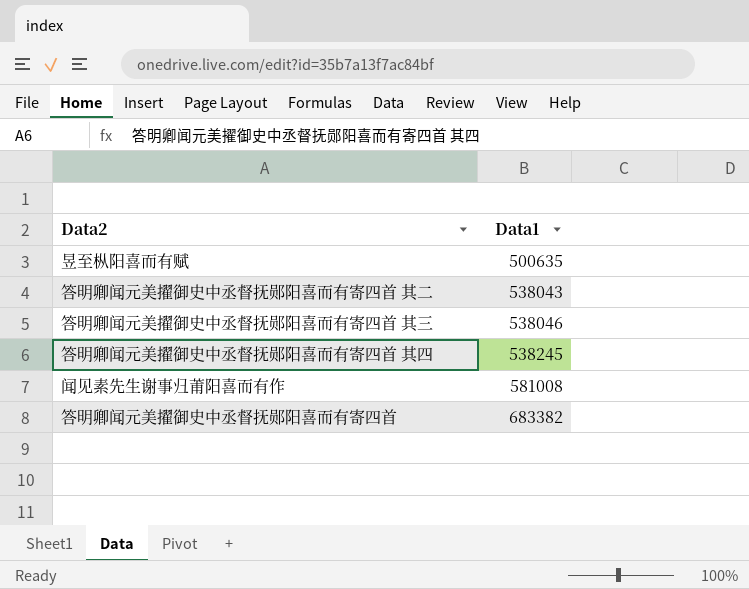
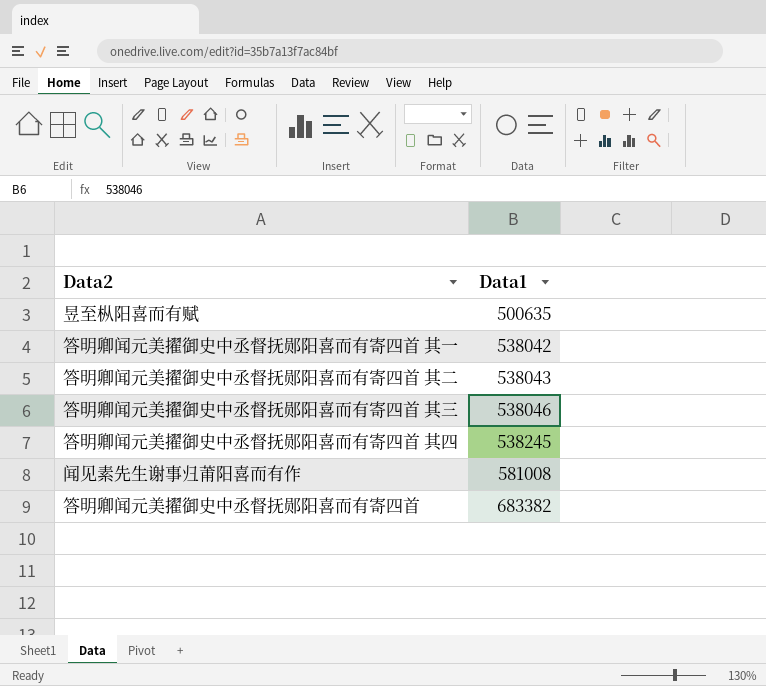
row 答明卿闻元美擢御史中丞督抚郧阳喜而有寄四首 其一: none -> 538042

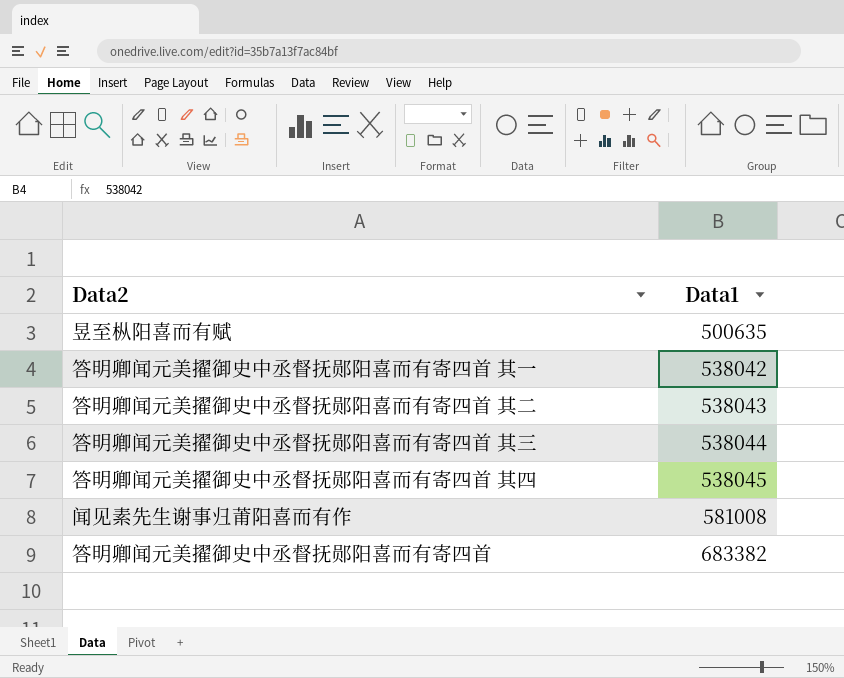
答明卿闻元美擢御史中丞督抚郧阳喜而有寄四首 其三 | Data1: 538046 -> 538044
答明卿闻元美擢御史中丞督抚郧阳喜而有寄四首 其四 | Data1: 538245 -> 538045

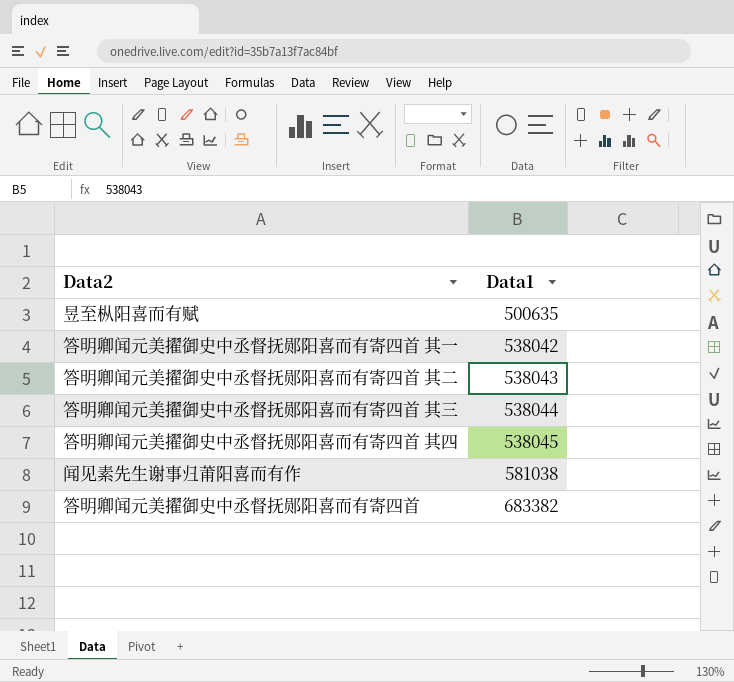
闻见素先生谢事归莆阳喜而有作 | Data1: 581008 -> 581038

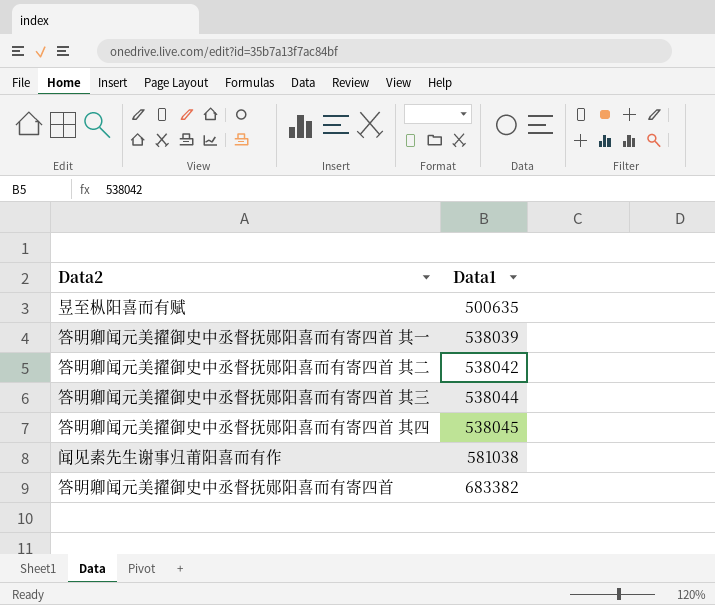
答明卿闻元美擢御史中丞督抚郧阳喜而有寄四首 其一 | Data1: 538042 -> 538039
答明卿闻元美擢御史中丞督抚郧阳喜而有寄四首 其二 | Data1: 538043 -> 538042

